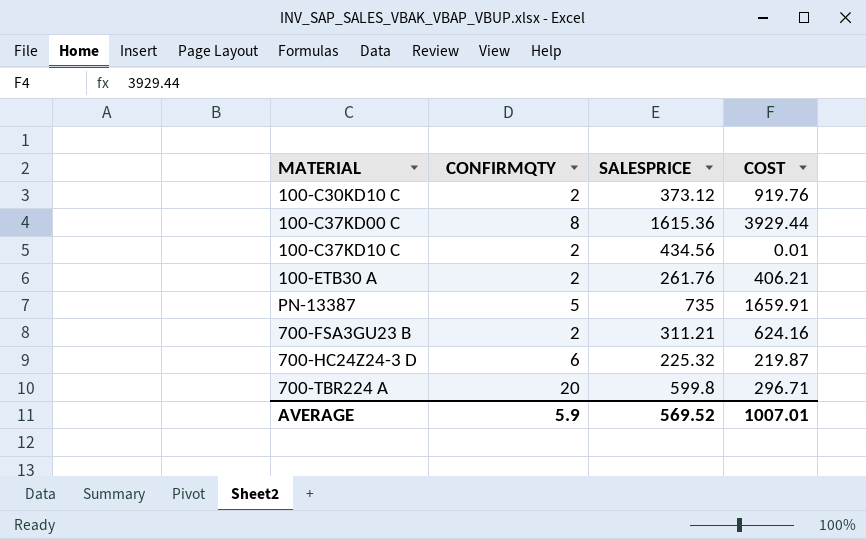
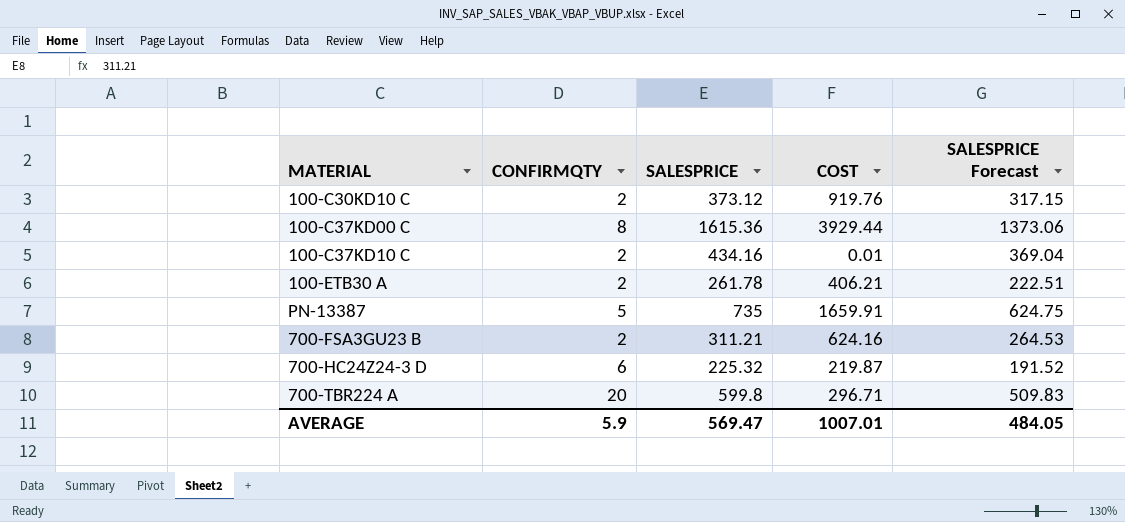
column SALESPRICE Forecast | formula: none -> [SALESPRICE] * 0.85
100-C37KD10 C | SALESPRICE: 434.56 -> 434.16
100-ETB30 A | SALESPRICE: 261.76 -> 261.78
AVERAGE | SALESPRICE: 569.52 -> 569.47

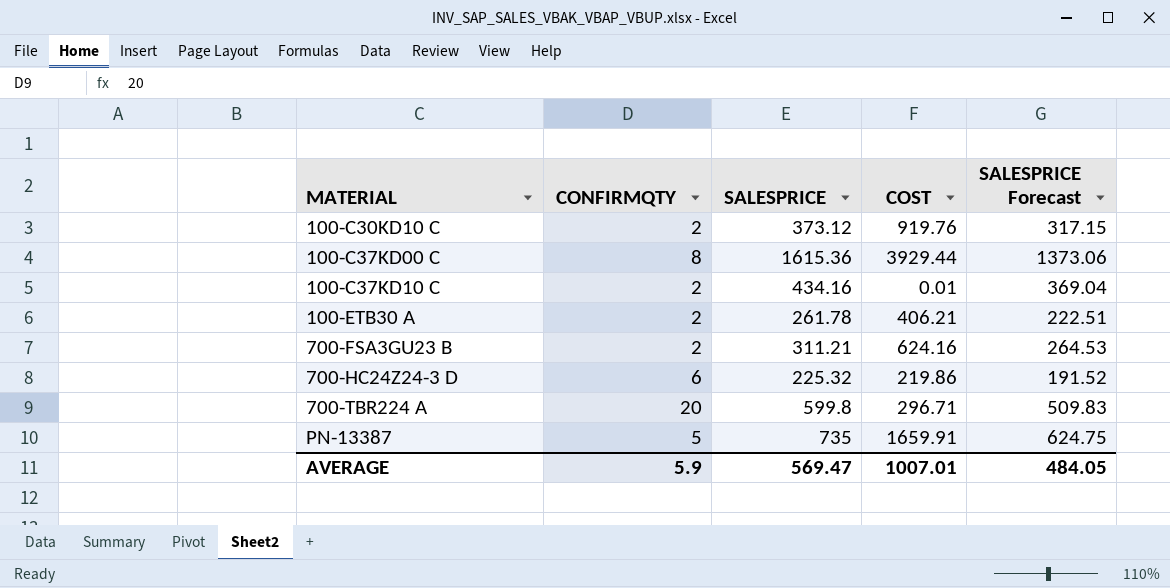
row order: none -> MATERIAL ascending
700-HC24Z24-3 D | COST: 219.87 -> 219.86

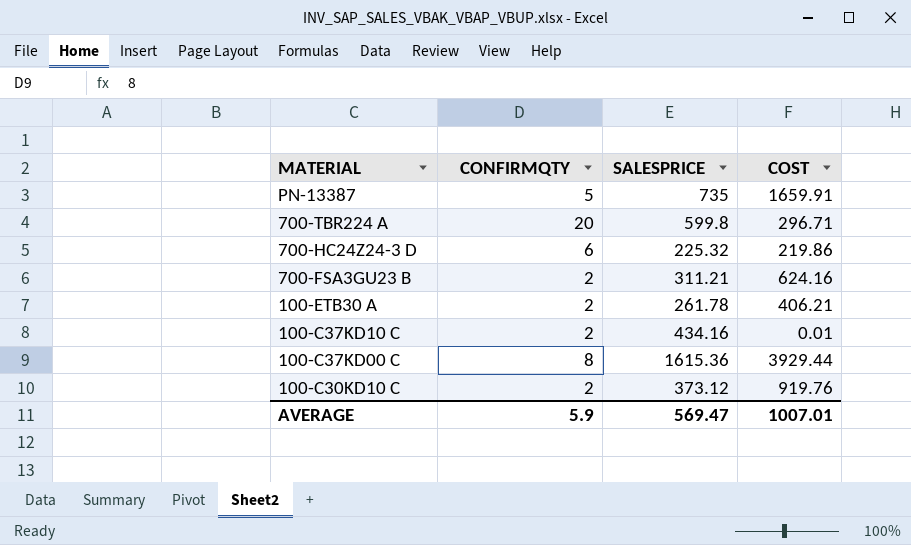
row order: MATERIAL ascending -> MATERIAL descending
column SALESPRICE Forecast | formula: [SALESPRICE] * 0.85 -> none

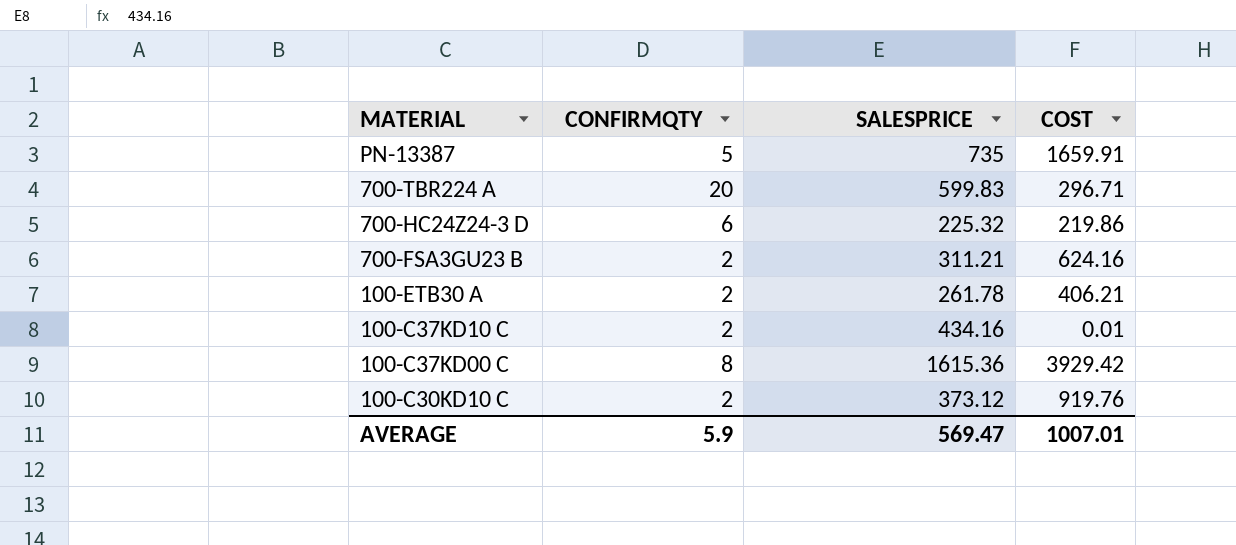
700-TBR224 A | SALESPRICE: 599.8 -> 599.83
100-C37KD00 C | COST: 3929.44 -> 3929.42

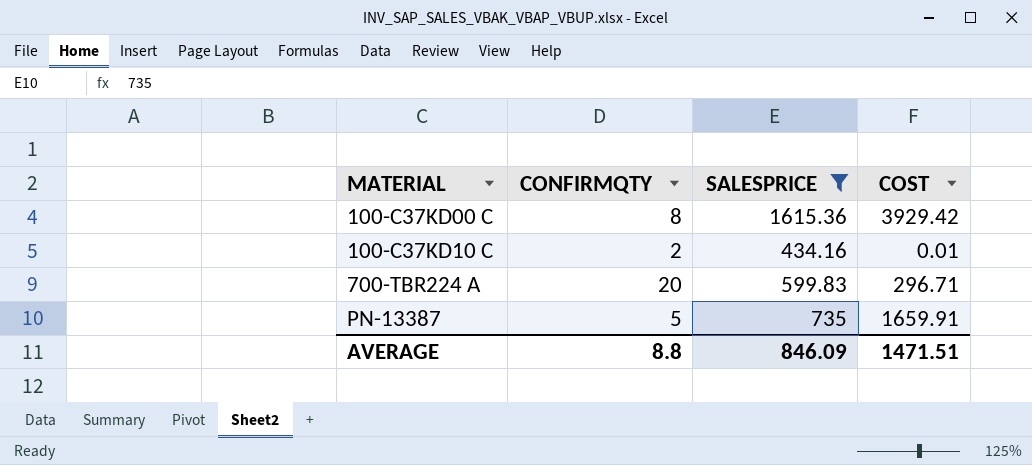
filter: none -> SALESPRICE >= 434.16
row order: MATERIAL descending -> MATERIAL ascending
AVERAGE | CONFIRMQTY: 5.9 -> 8.8
AVERAGE | SALESPRICE: 569.47 -> 846.09
AVERAGE | COST: 1007.01 -> 1471.51

